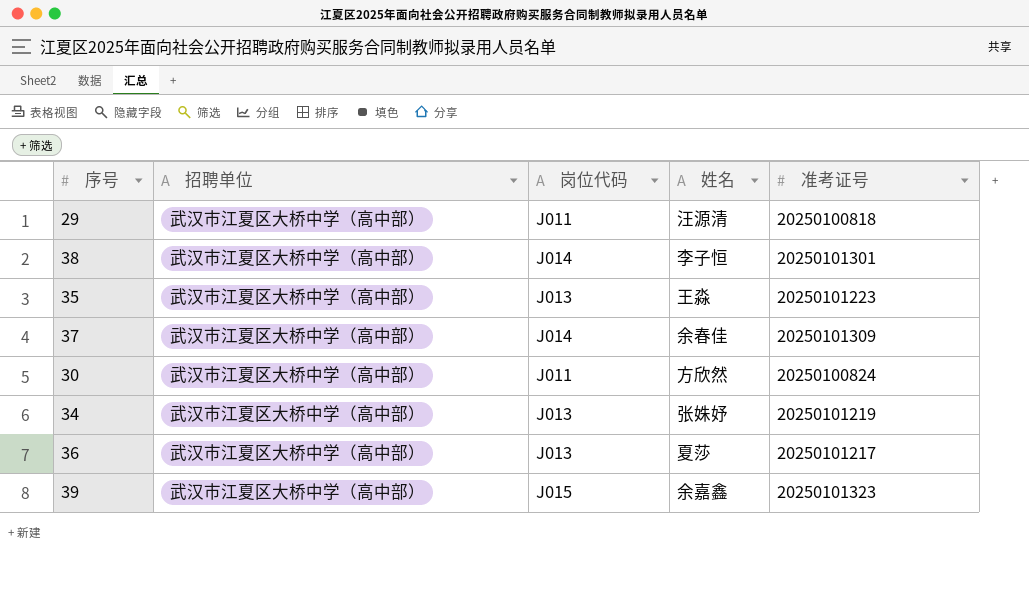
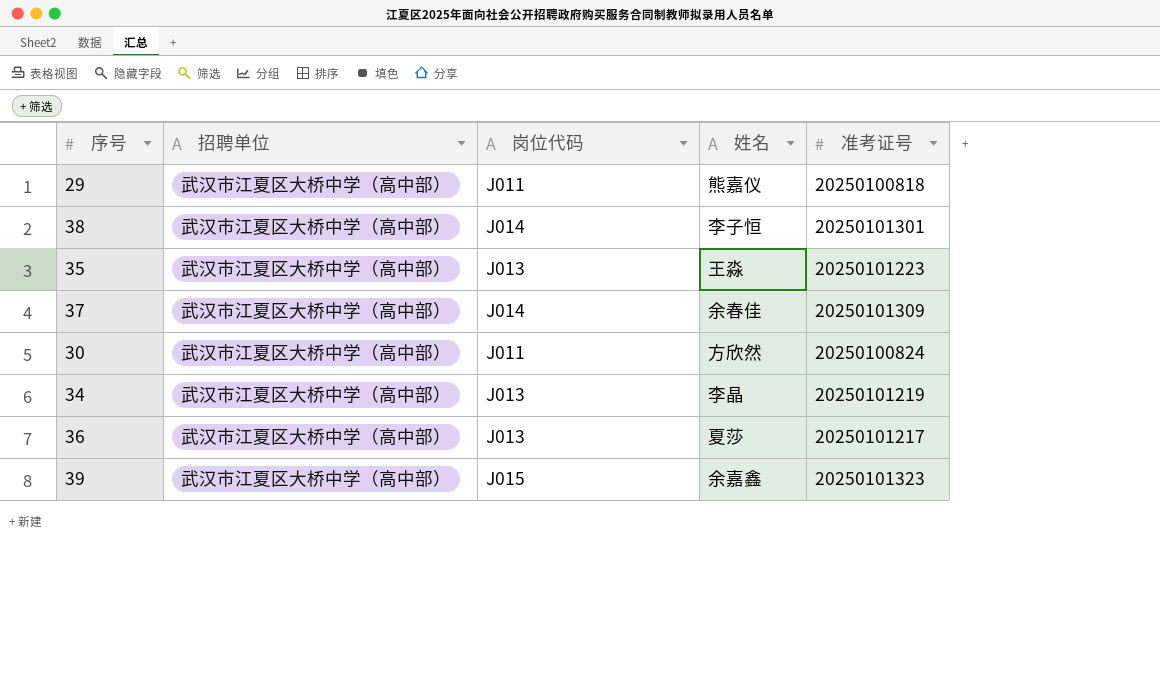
29 | 姓名: 汪源清 -> 熊嘉仪
34 | 姓名: 张姝妤 -> 李晶

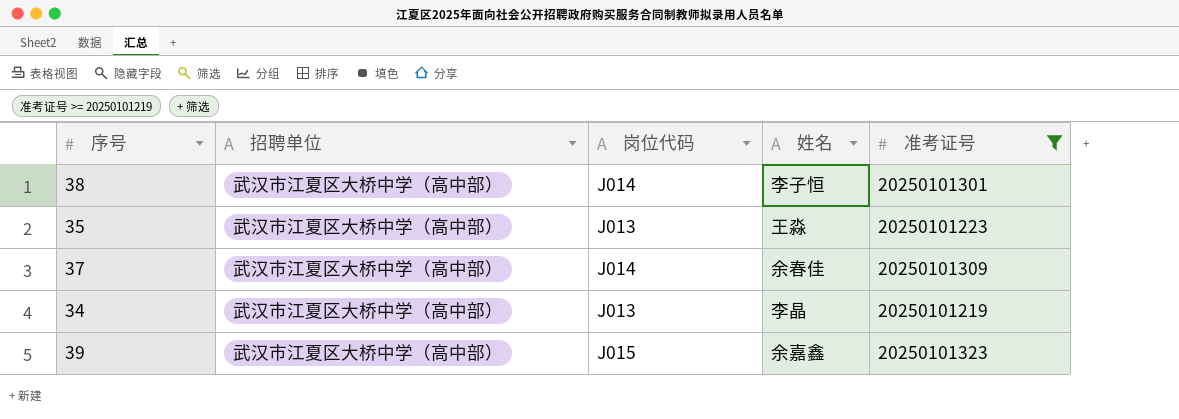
filter: none -> 准考证号 >= 20250101219

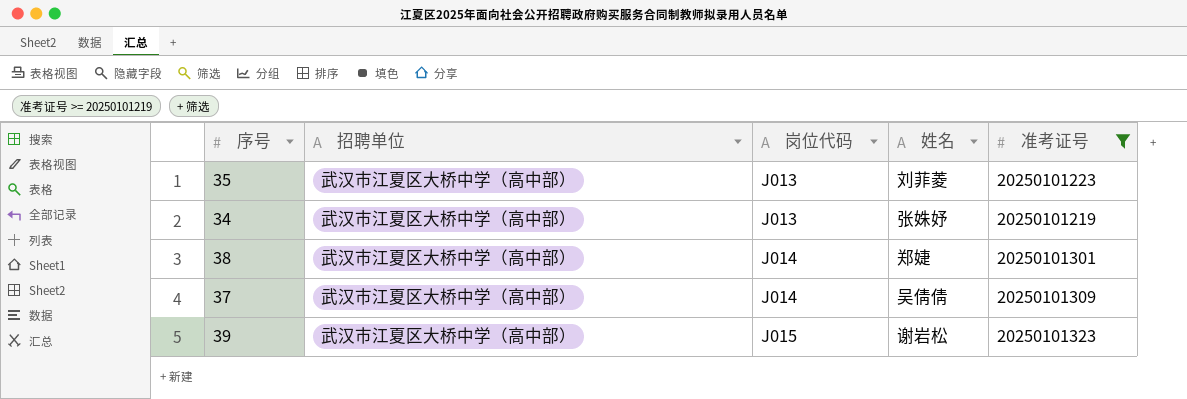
row order: none -> 岗位代码 ascending
35 | 姓名: 王淼 -> 刘菲菱
34 | 姓名: 李晶 -> 张姝妤
38 | 姓名: 李子恒 -> 郑婕
37 | 姓名: 余春佳 -> 吴倩倩
39 | 姓名: 余嘉鑫 -> 谢岩松

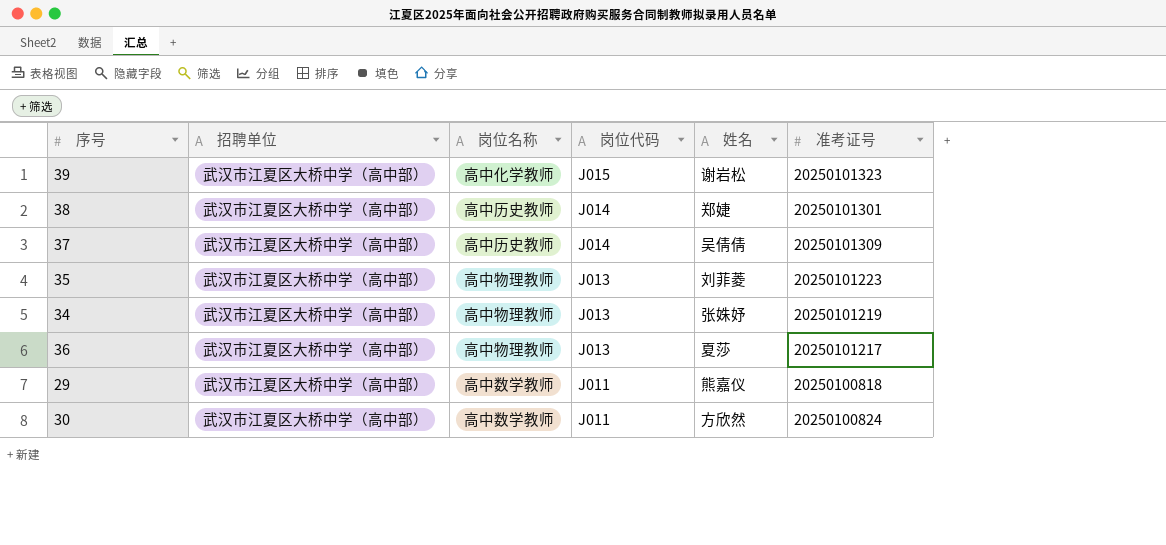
filter: 准考证号 >= 20250101219 -> none
row order: 岗位代码 ascending -> 岗位代码 descending
column 岗位名称 | position: none -> 3

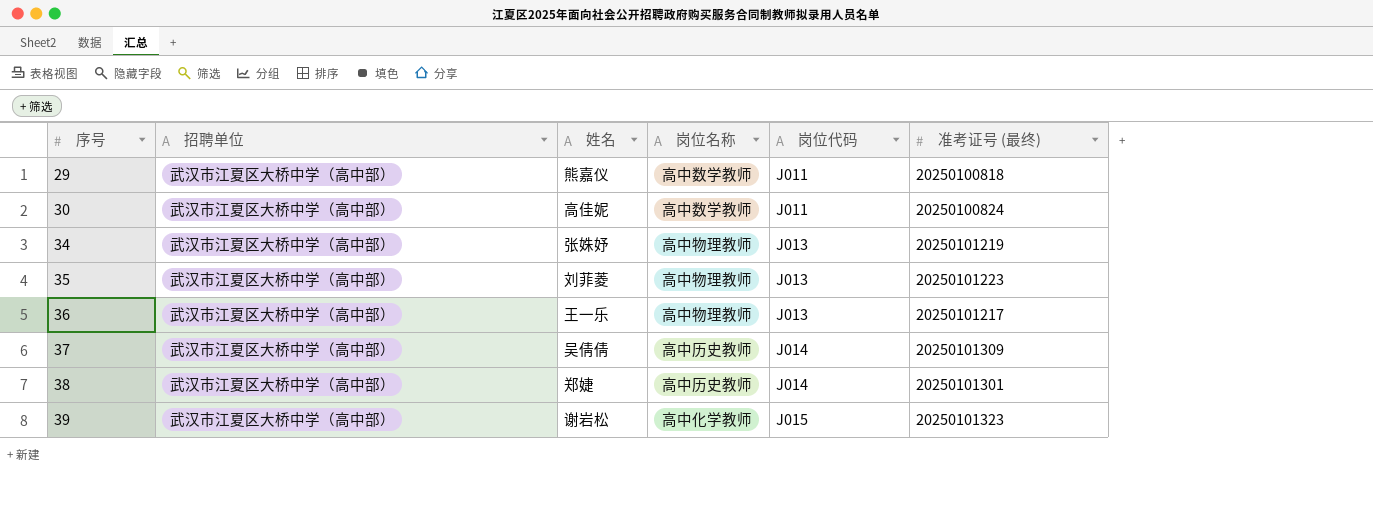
row order: 岗位代码 descending -> 序号 ascending
column 姓名 | position: 5 -> 3
column name: 准考证号 -> 准考证号 (最终)
30 | 姓名: 方欣然 -> 高佳妮
36 | 姓名: 夏莎 -> 王一乐

